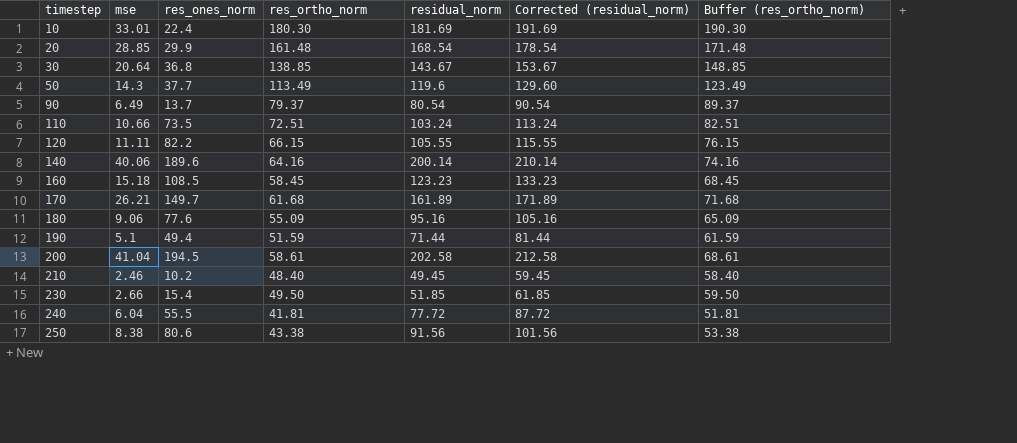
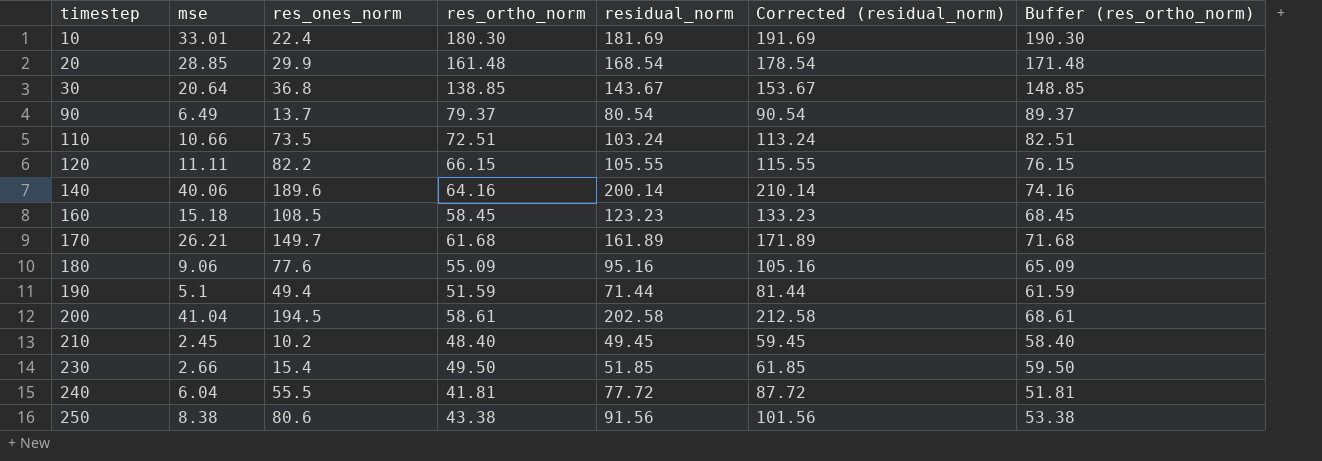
row 50: 14.3 | 37.7 | 113.49 | 119.6 | 129.60 | 123.49 -> none
210 | mse: 2.46 -> 2.45

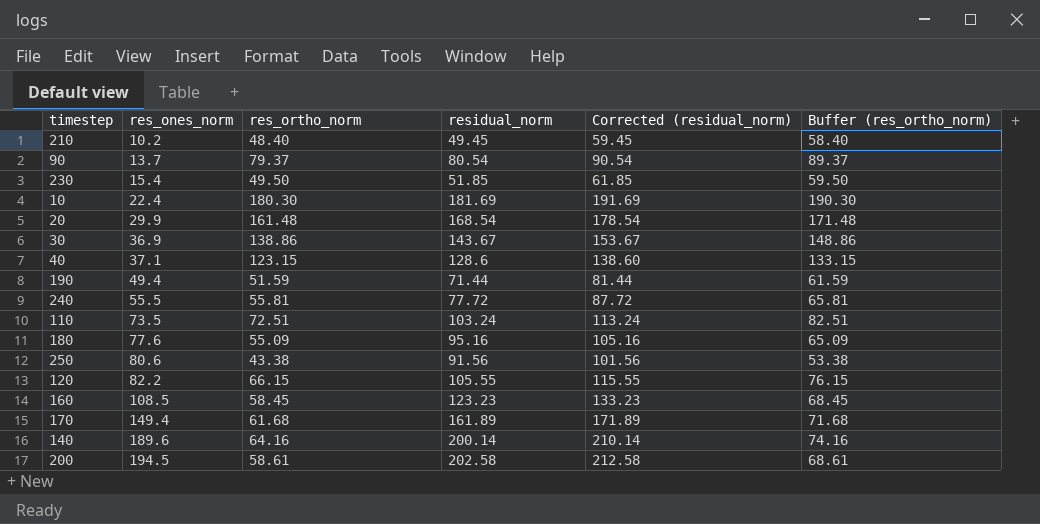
row order: timestep ascending -> res_ones_norm ascending
column mse | position: 2 -> none
30 | res_ones_norm: 36.8 -> 36.9
30 | res_ortho_norm: 138.85 -> 138.86
30 | Buffer (res_ortho_norm): 148.85 -> 148.86
row 40: none -> 37.1 | 123.15 | 128.6 | 138.60 | 133.15
240 | res_ortho_norm: 41.81 -> 55.81
240 | Buffer (res_ortho_norm): 51.81 -> 65.81
170 | res_ones_norm: 149.7 -> 149.4

